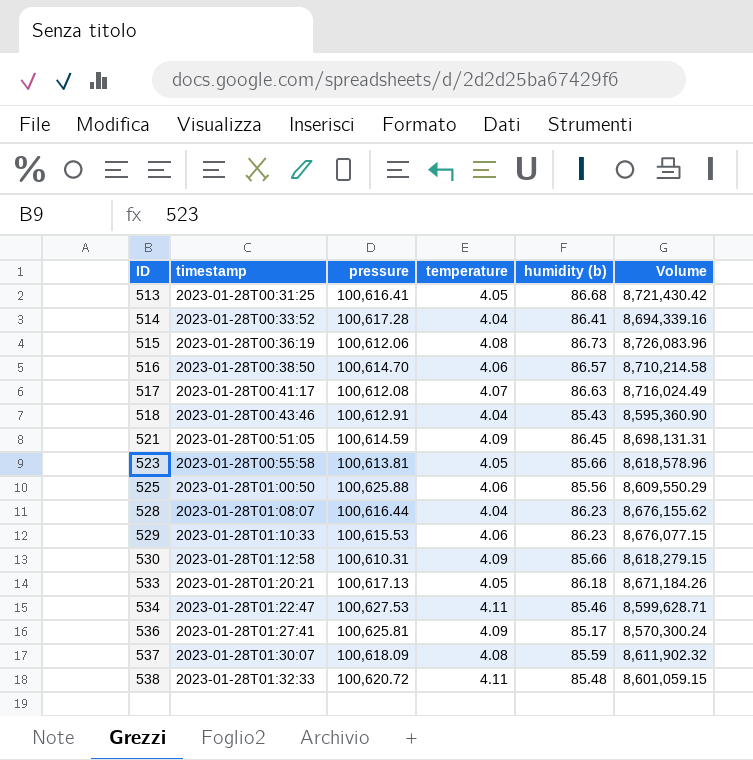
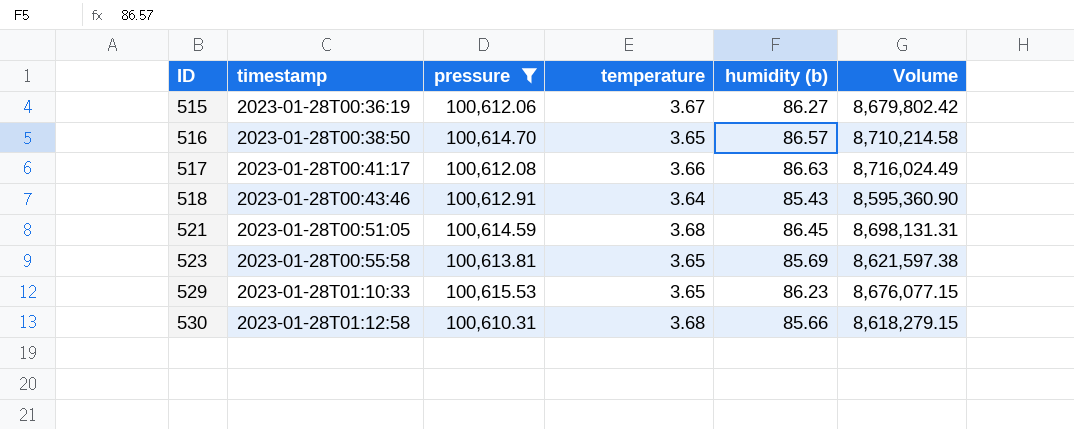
filter: none -> pressure <= 100,615.53
515 | temperature: 4.08 -> 3.67
515 | humidity (b): 86.73 -> 86.27
515 | Volume: 8,726,083.96 -> 8,679,802.42
516 | temperature: 4.06 -> 3.65
517 | temperature: 4.07 -> 3.66
518 | temperature: 4.04 -> 3.64
521 | temperature: 4.09 -> 3.68
523 | temperature: 4.05 -> 3.65
523 | humidity (b): 85.66 -> 85.69
523 | Volume: 8,618,578.96 -> 8,621,597.38
529 | temperature: 4.06 -> 3.65
530 | temperature: 4.09 -> 3.68

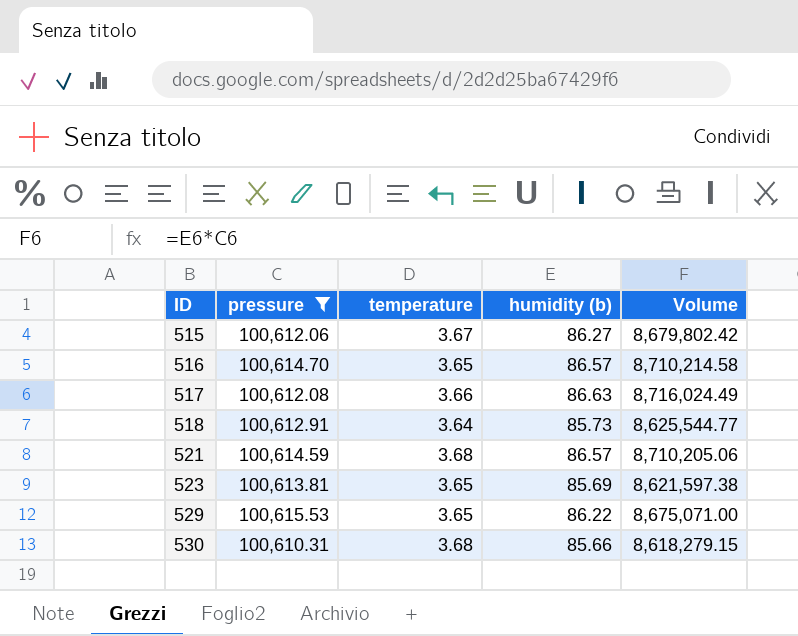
column timestamp | position: 2 -> none
518 | humidity (b): 85.43 -> 85.73
518 | Volume: 8,595,360.90 -> 8,625,544.77
521 | humidity (b): 86.45 -> 86.57
521 | Volume: 8,698,131.31 -> 8,710,205.06
529 | humidity (b): 86.23 -> 86.22
529 | Volume: 8,676,077.15 -> 8,675,071.00

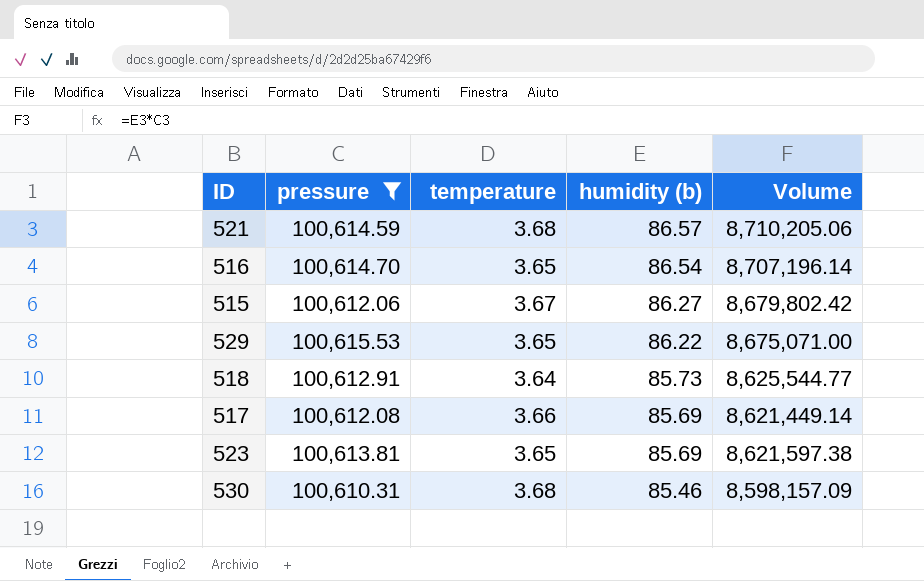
row order: ID ascending -> humidity (b) descending
516 | humidity (b): 86.57 -> 86.54
516 | Volume: 8,710,214.58 -> 8,707,196.14
517 | humidity (b): 86.63 -> 85.69
517 | Volume: 8,716,024.49 -> 8,621,449.14
530 | humidity (b): 85.66 -> 85.46
530 | Volume: 8,618,279.15 -> 8,598,157.09

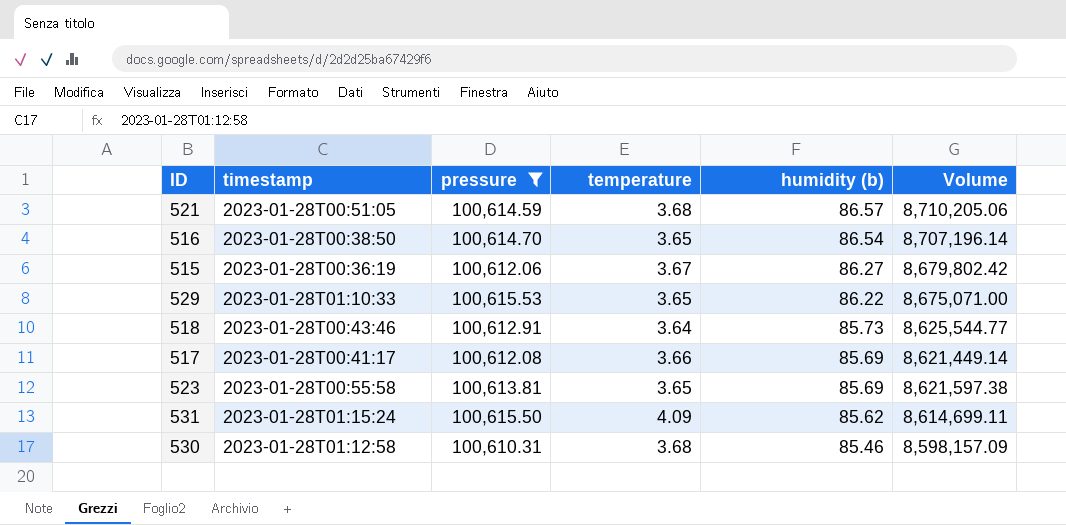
column timestamp | position: none -> 2
row 531: none -> 2023-01-28T01:15:24 | 100,615.50 | 4.09 | 85.62 | 8,614,699.11

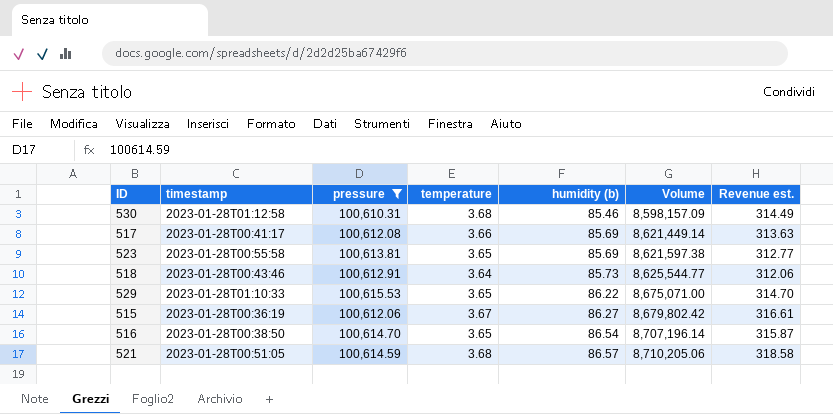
row order: humidity (b) descending -> humidity (b) ascending
column Revenue est. | formula: none -> [temperature] * [humidity (b)]
row 531: 2023-01-28T01:15:24 | 100,615.50 | 4.09 | 85.62 | 8,614,699.11 -> none

